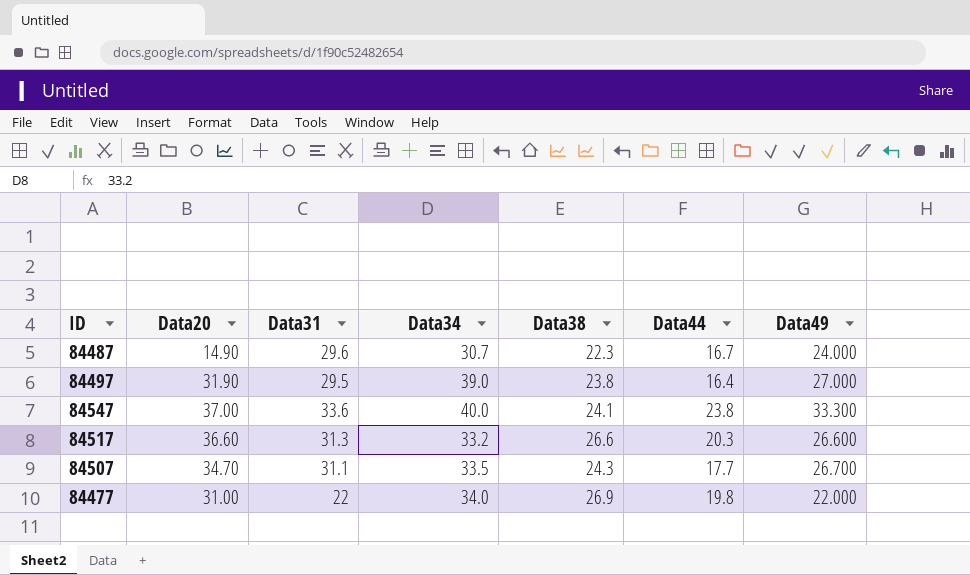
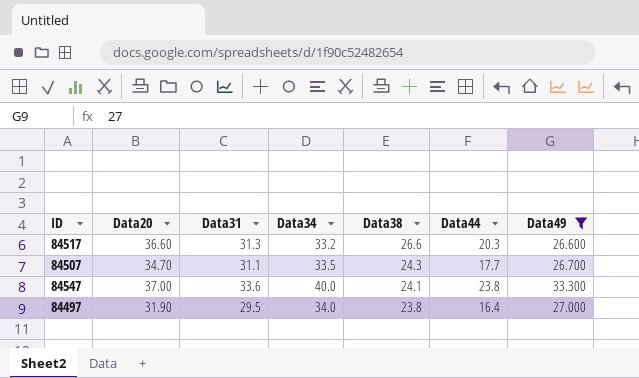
filter: none -> Data49 >= 26.600
row order: none -> Data38 descending
84497 | Data34: 39.0 -> 34.0

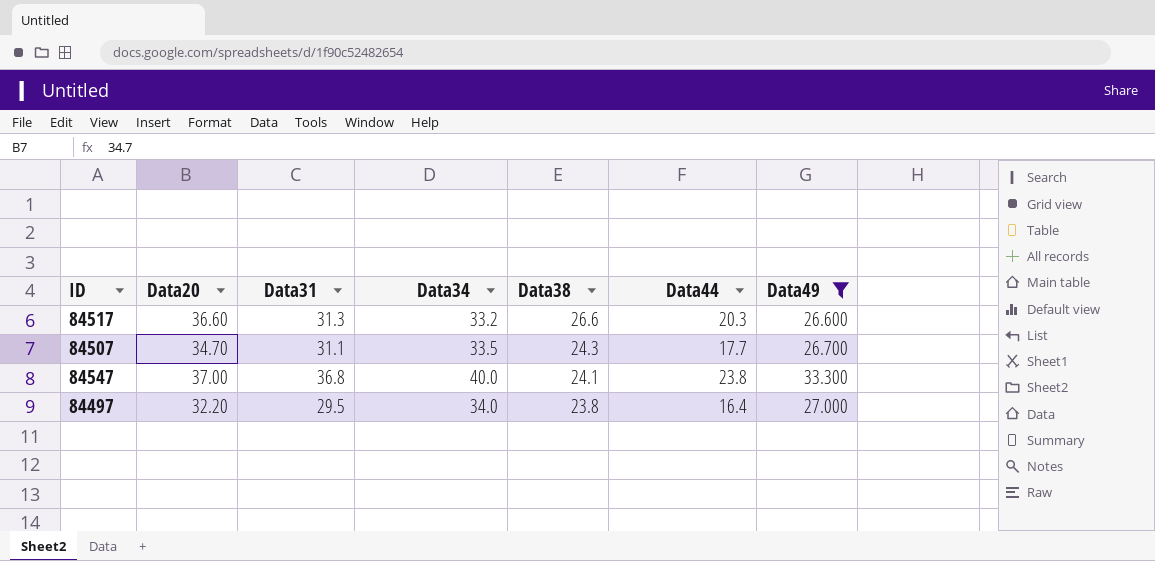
84547 | Data31: 33.6 -> 36.8
84497 | Data20: 31.90 -> 32.20

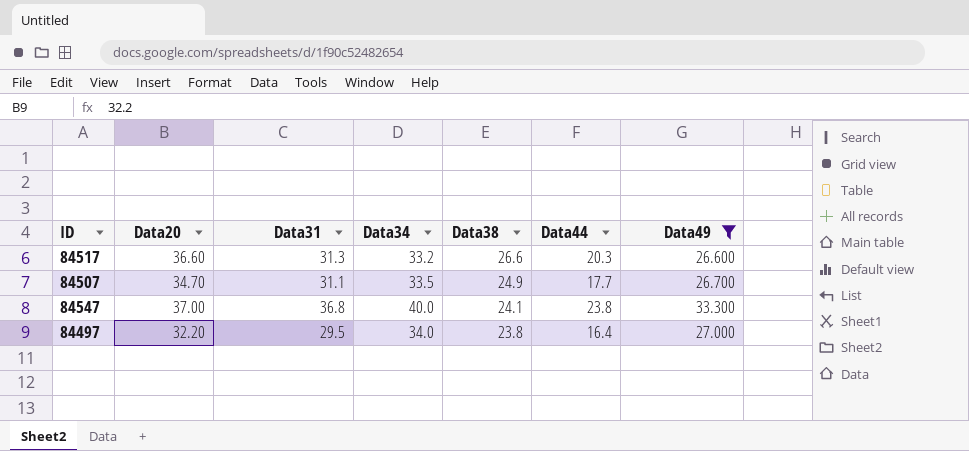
84507 | Data38: 24.3 -> 24.9

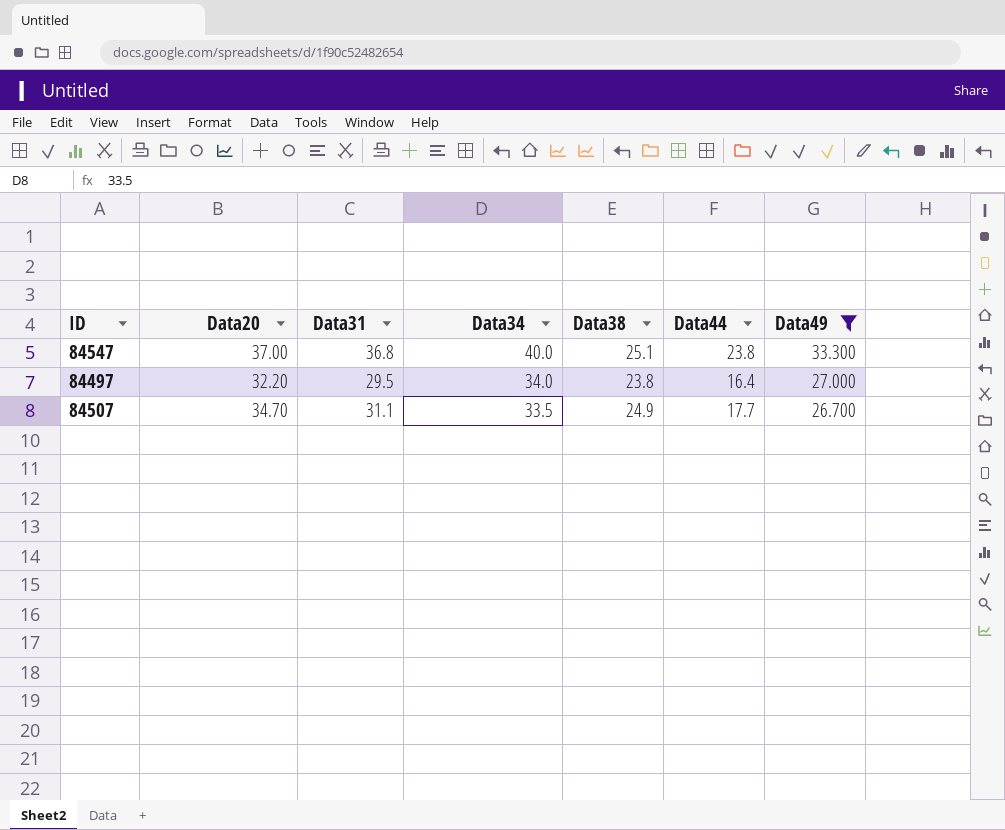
row order: Data38 descending -> Data34 descending
row 84517: 36.60 | 31.3 | 33.2 | 26.6 | 20.3 | 26.600 -> none
84547 | Data38: 24.1 -> 25.1

